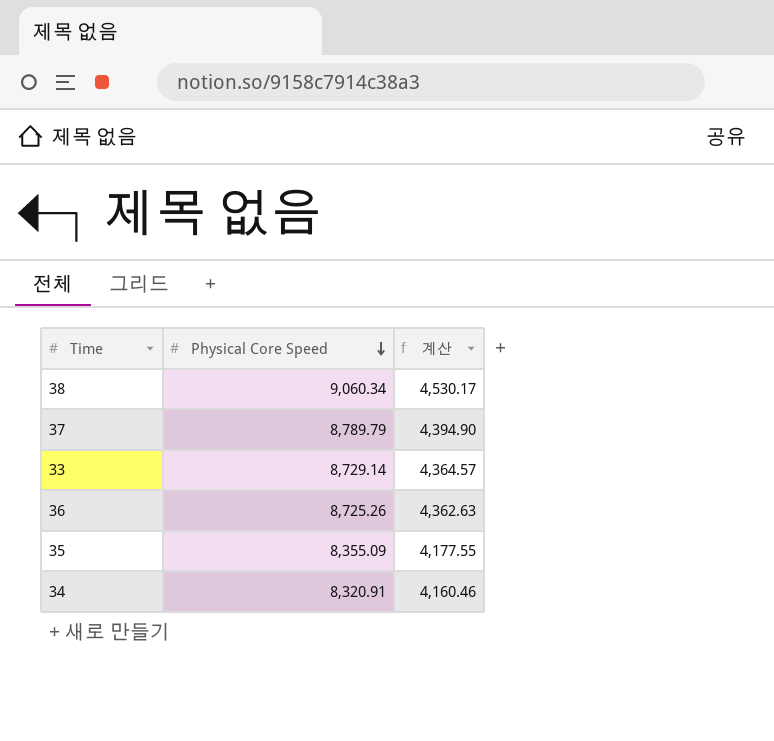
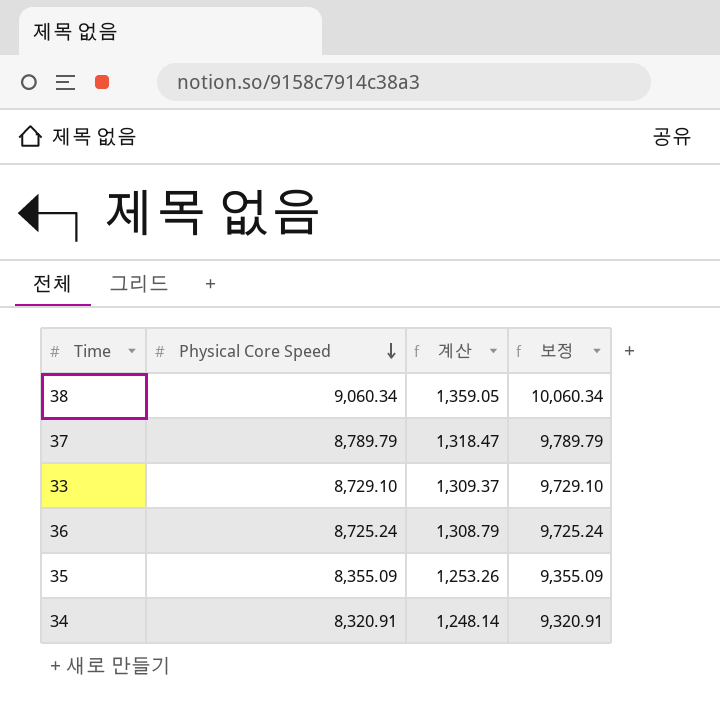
column 계산 | formula: [Physical Core Speed] * 0.5 -> [Physical Core Speed] * 0.15
column 보정 | formula: none -> [Physical Core Speed] + 1000
33 | Physical Core Speed: 8,729.14 -> 8,729.10
36 | Physical Core Speed: 8,725.26 -> 8,725.24

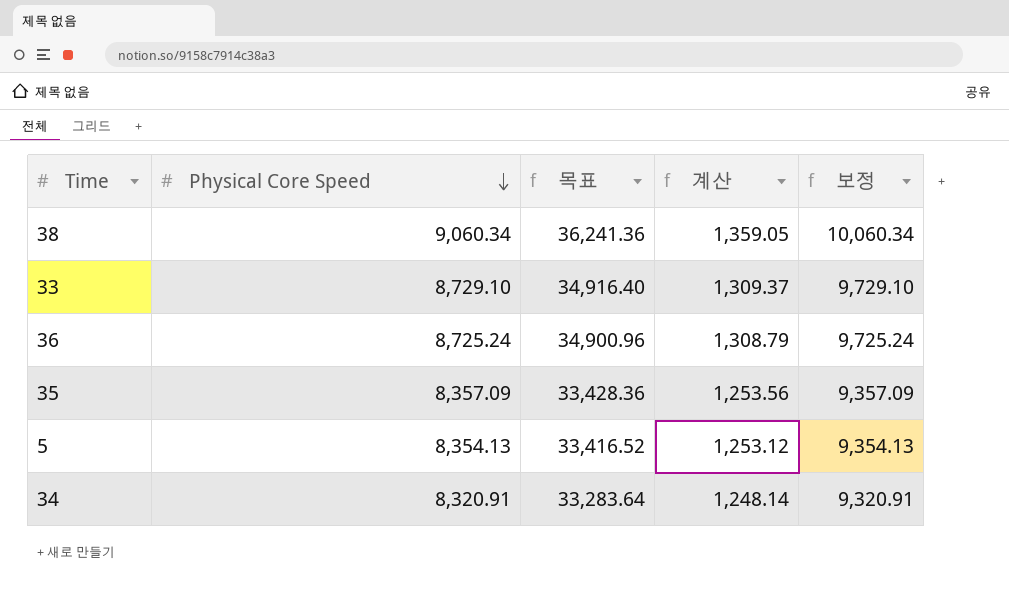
column 목표 | formula: none -> [Physical Core Speed] * 4
row 37: 8,789.79 | 1,318.47 | 9,789.79 -> none
35 | Physical Core Speed: 8,355.09 -> 8,357.09
35 | 계산: 1,253.26 -> 1,253.56
35 | 보정: 9,355.09 -> 9,357.09
row 5: none -> 8,354.13 | 33,416.52 | 1,253.12 | 9,354.13

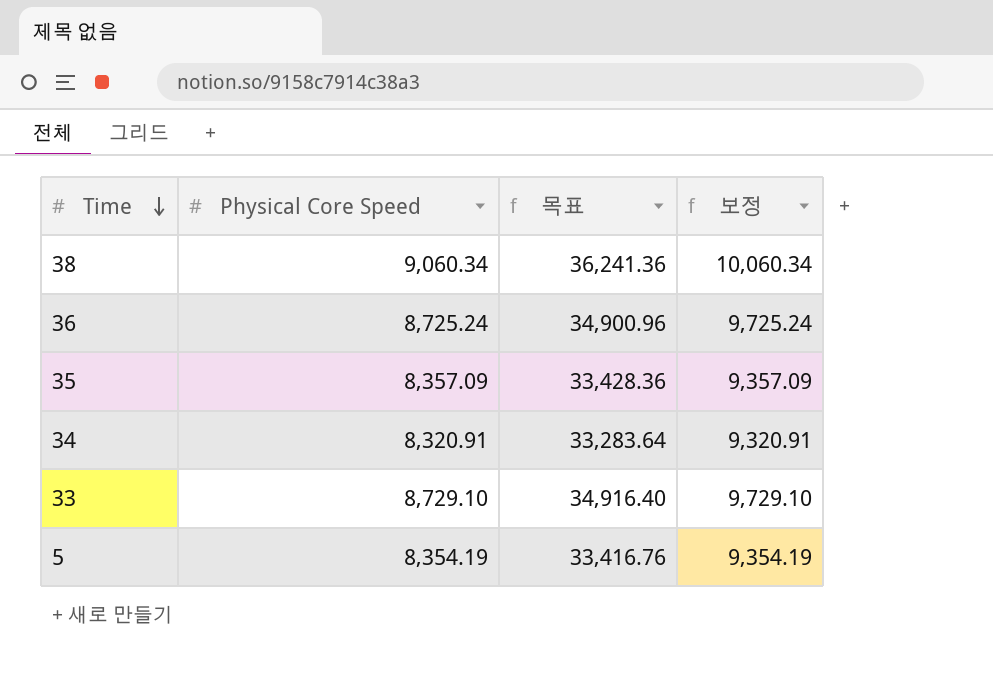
row order: Physical Core Speed descending -> Time descending
column 계산 | formula: [Physical Core Speed] * 0.15 -> none
5 | Physical Core Speed: 8,354.13 -> 8,354.19
5 | 목표: 33,416.52 -> 33,416.76
5 | 보정: 9,354.13 -> 9,354.19

